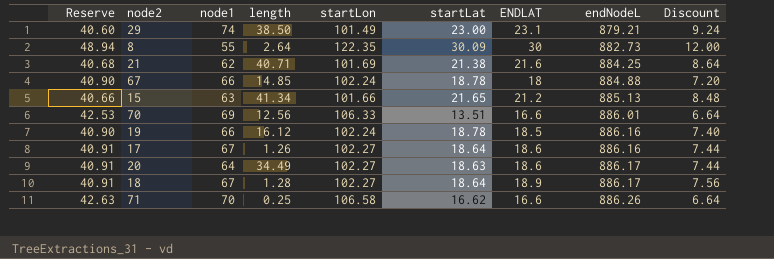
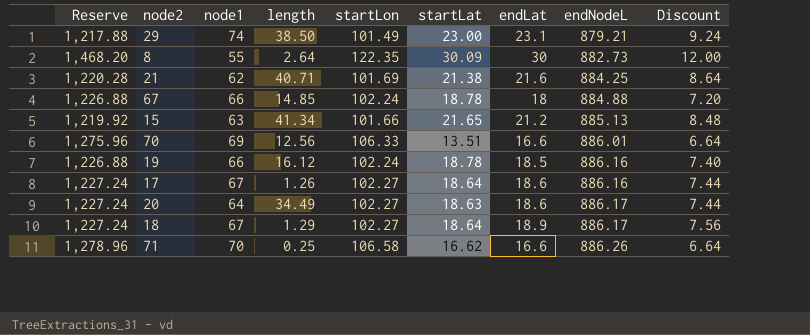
column Reserve | formula: [startLon] * 0.4 -> [startLon] * 12
column name: ENDLAT -> endLat
18 | length: 1.28 -> 1.29

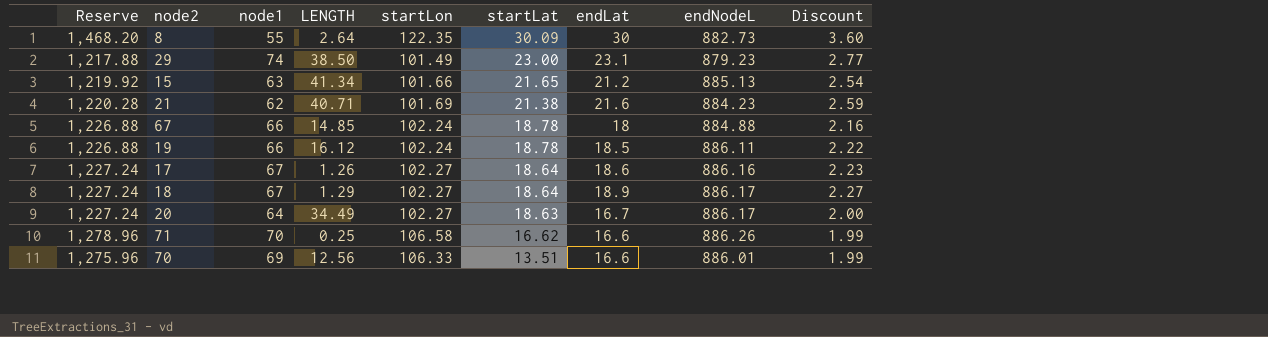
row order: endNodeL ascending -> startLat descending
column name: length -> LENGTH
column Discount | formula: [endLat] * 0.4 -> [endLat] * 0.12
29 | endNodeL: 879.21 -> 879.23
21 | endNodeL: 884.25 -> 884.23
19 | endNodeL: 886.16 -> 886.11
20 | endLat: 18.6 -> 16.7

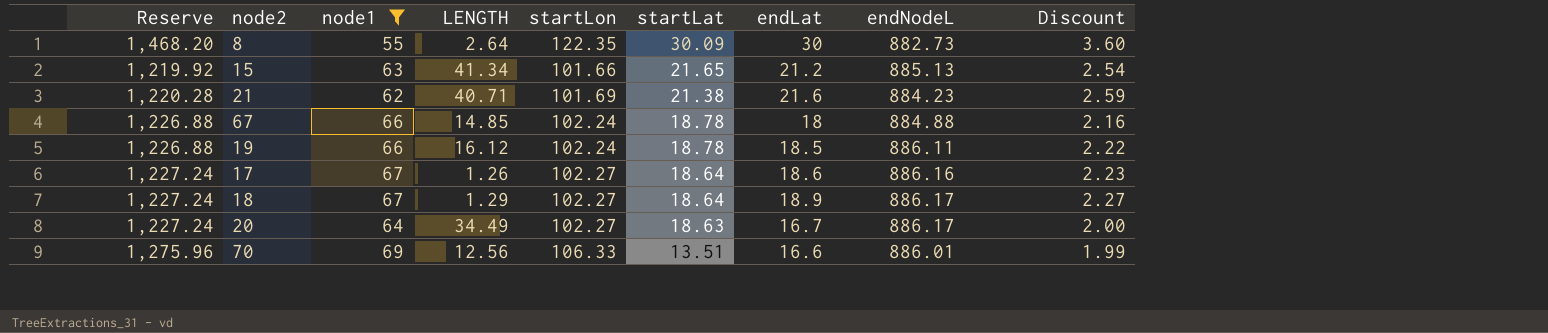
filter: none -> node1 <= 69

